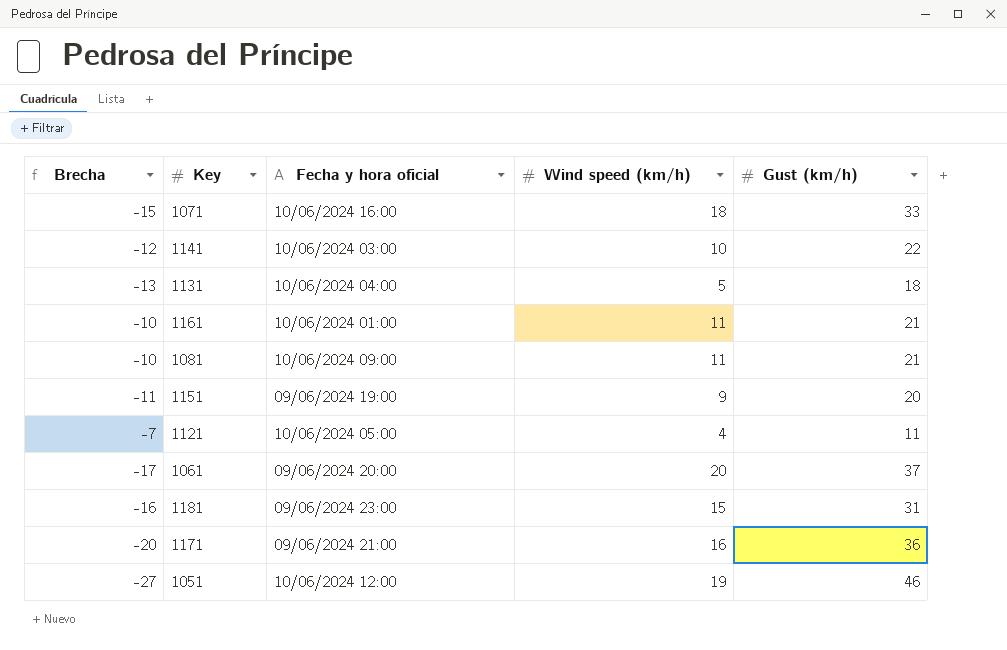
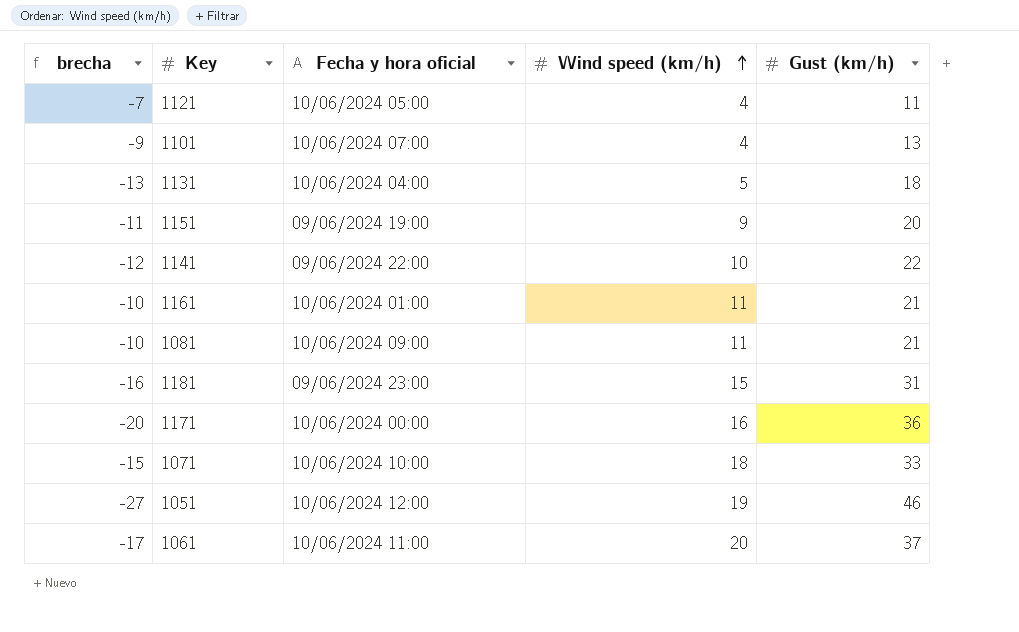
row order: none -> Wind speed (km/h) ascending
column name: Brecha -> brecha
row 1101: none -> -9 | 10/06/2024 07:00 | 4 | 13
1141 | Fecha y hora oficial: 10/06/2024 03:00 -> 09/06/2024 22:00
1171 | Fecha y hora oficial: 09/06/2024 21:00 -> 10/06/2024 00:00
1071 | Fecha y hora oficial: 10/06/2024 16:00 -> 10/06/2024 10:00
1061 | Fecha y hora oficial: 09/06/2024 20:00 -> 10/06/2024 11:00

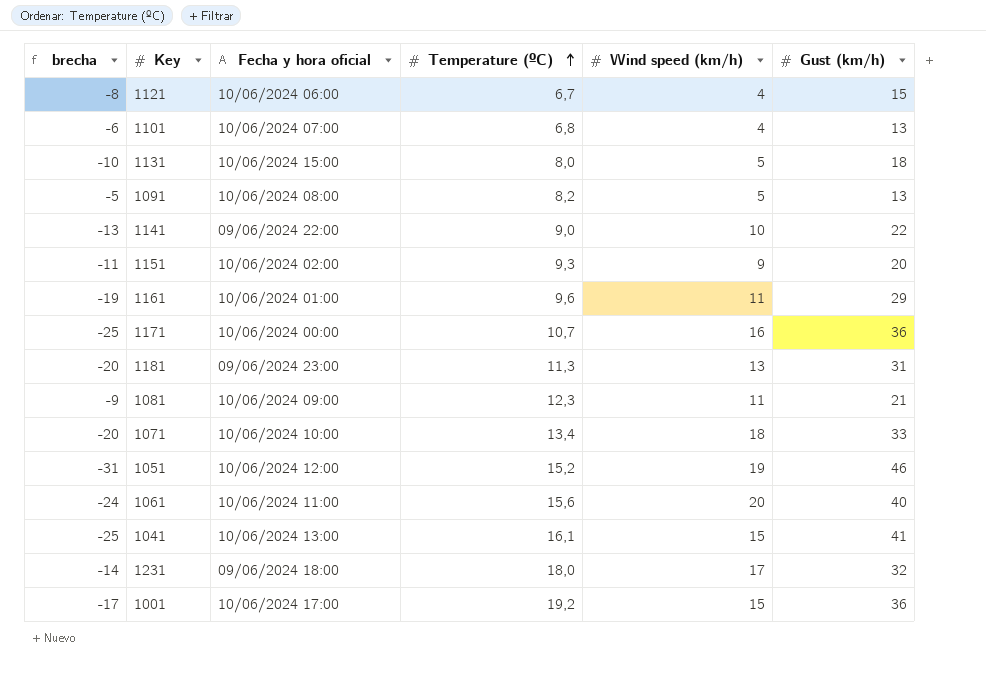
row order: Wind speed (km/h) ascending -> Temperature (ºC) ascending
column brecha | formula: [Wind speed (km/h)] - [Gust (km/h)] -> [Temperature (ºC)] - [Gust (km/h)]
column Temperature (ºC) | position: none -> 4
1121 | Fecha y hora oficial: 10/06/2024 05:00 -> 10/06/2024 06:00
1121 | Gust (km/h): 11 -> 15
1131 | Fecha y hora oficial: 10/06/2024 04:00 -> 10/06/2024 15:00
row 1091: none -> -5 | 10/06/2024 08:00 | 8,2 | 5 | 13
1151 | Fecha y hora oficial: 09/06/2024 19:00 -> 10/06/2024 02:00
1161 | Gust (km/h): 21 -> 29
1181 | Wind speed (km/h): 15 -> 13
1061 | Gust (km/h): 37 -> 40
row 1041: none -> -25 | 10/06/2024 13:00 | 16,1 | 15 | 41
row 1231: none -> -14 | 09/06/2024 18:00 | 18,0 | 17 | 32
row 1001: none -> -17 | 10/06/2024 17:00 | 19,2 | 15 | 36

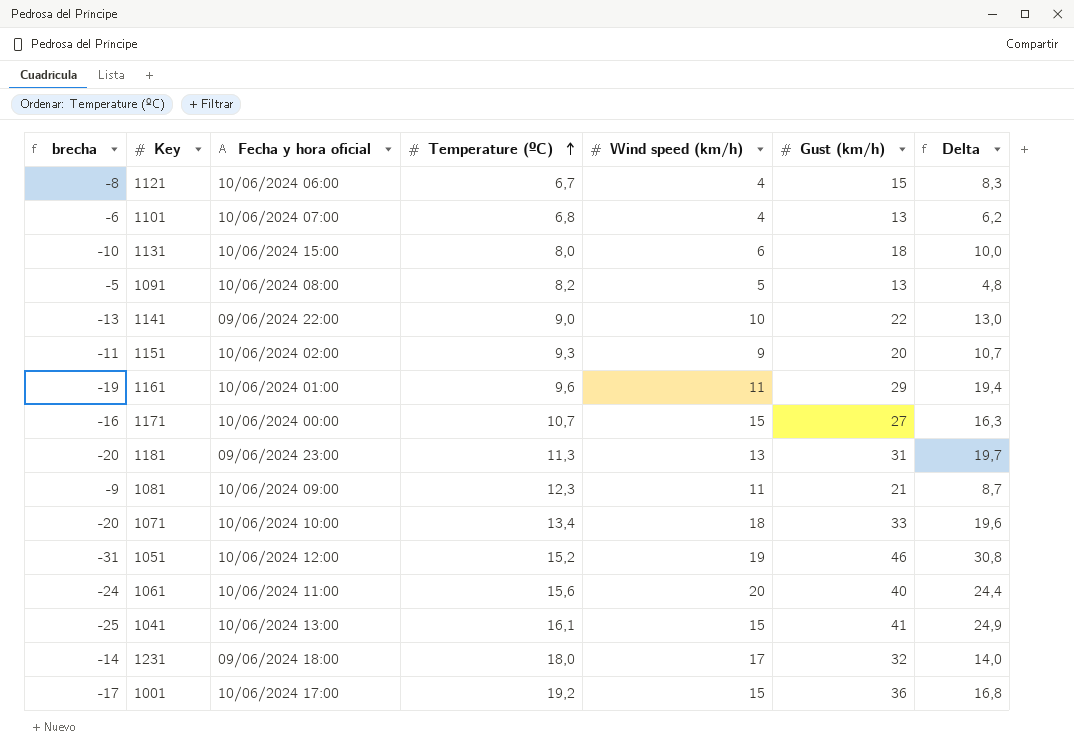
column Delta | formula: none -> [Gust (km/h)] - [Temperature (ºC)]
1131 | Wind speed (km/h): 5 -> 6
1171 | brecha: -25 -> -16
1171 | Wind speed (km/h): 16 -> 15
1171 | Gust (km/h): 36 -> 27

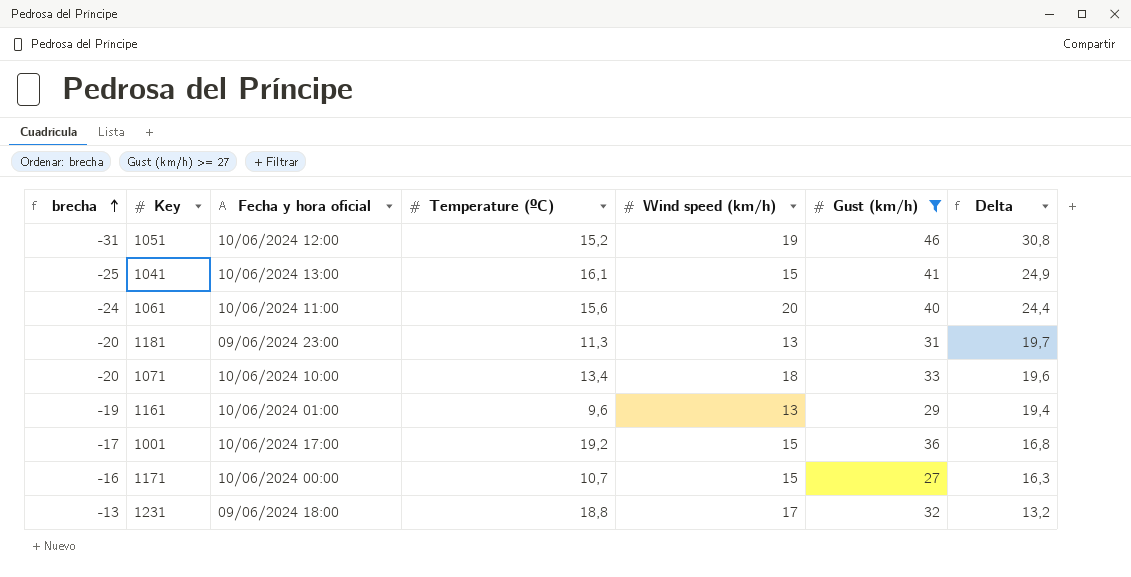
filter: none -> Gust (km/h) >= 27
row order: Temperature (ºC) ascending -> brecha ascending
1161 | Wind speed (km/h): 11 -> 13
1231 | brecha: -14 -> -13
1231 | Temperature (ºC): 18,0 -> 18,8
1231 | Delta: 14,0 -> 13,2

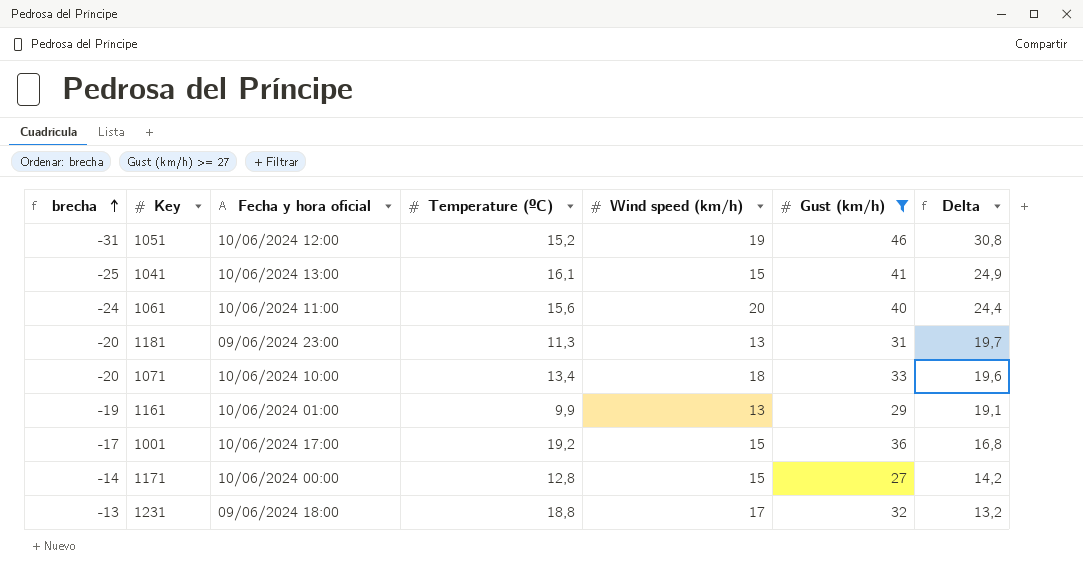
1161 | Temperature (ºC): 9,6 -> 9,9
1161 | Delta: 19,4 -> 19,1
1171 | brecha: -16 -> -14
1171 | Temperature (ºC): 10,7 -> 12,8
1171 | Delta: 16,3 -> 14,2

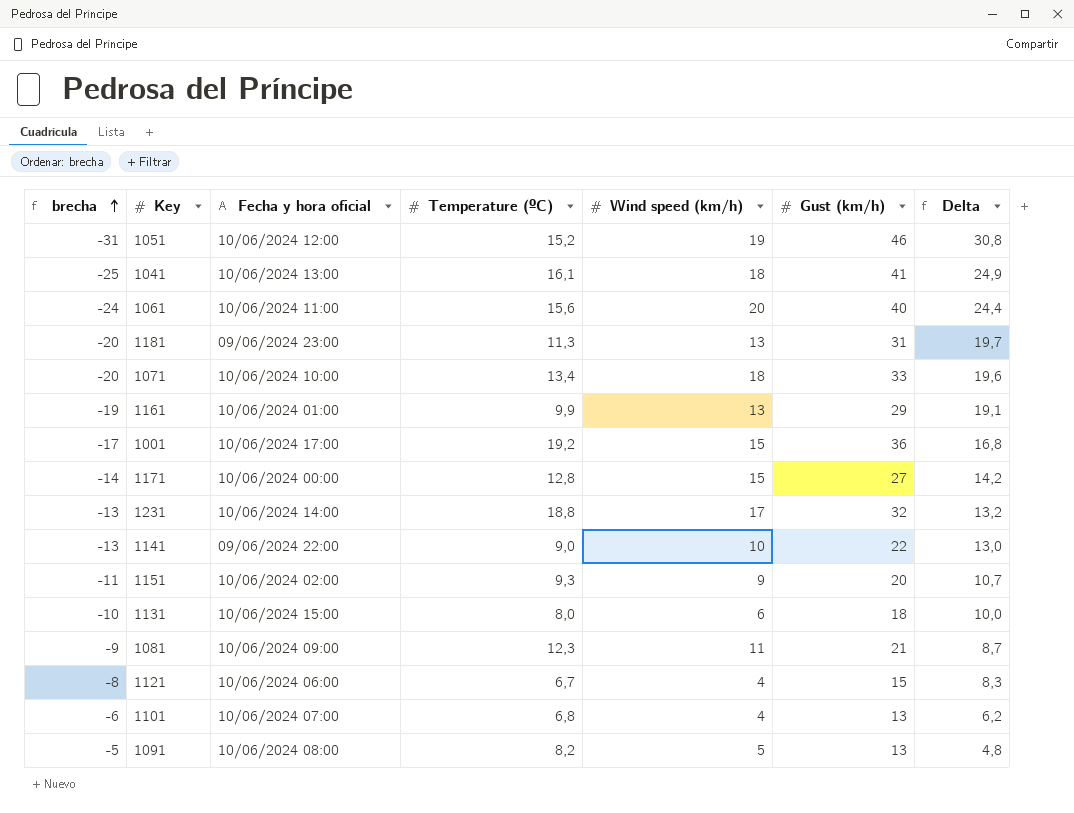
filter: Gust (km/h) >= 27 -> none
1041 | Wind speed (km/h): 15 -> 18
1231 | Fecha y hora oficial: 09/06/2024 18:00 -> 10/06/2024 14:00

